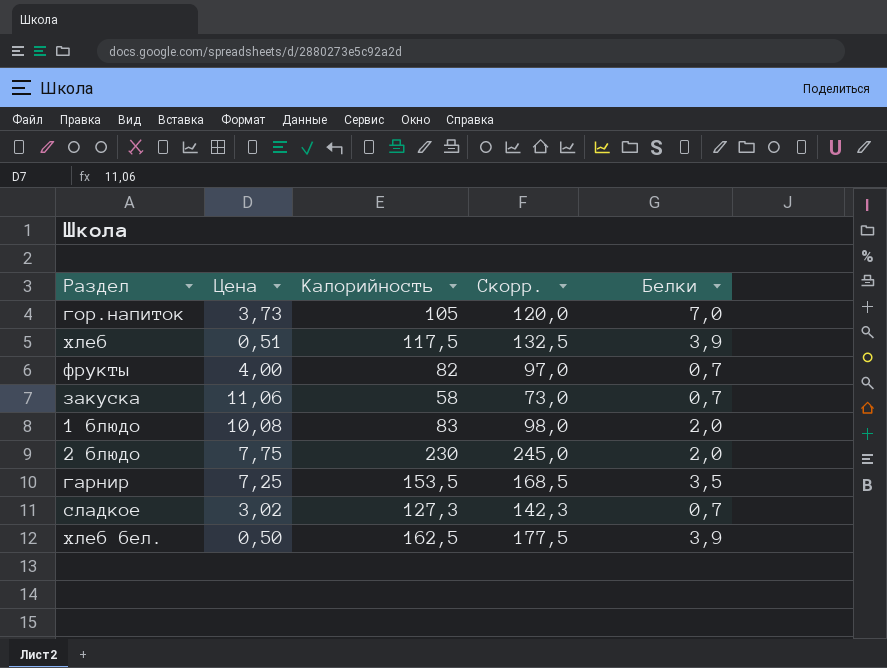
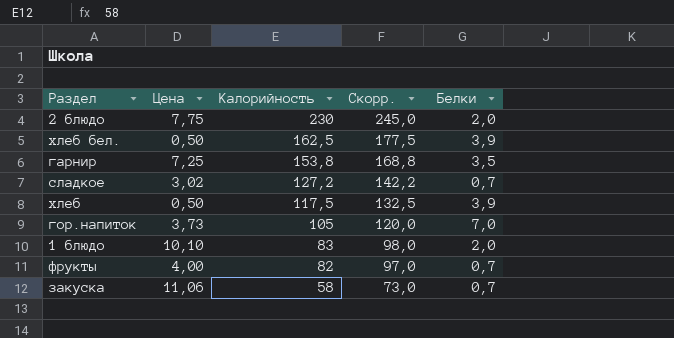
row order: none -> Калорийность descending
гарнир | Калорийность: 153,5 -> 153,8
гарнир | Скорр.: 168,5 -> 168,8
сладкое | Калорийность: 127,3 -> 127,2
сладкое | Скорр.: 142,3 -> 142,2
хлеб | Цена: 0,51 -> 0,50
1 блюдо | Цена: 10,08 -> 10,10

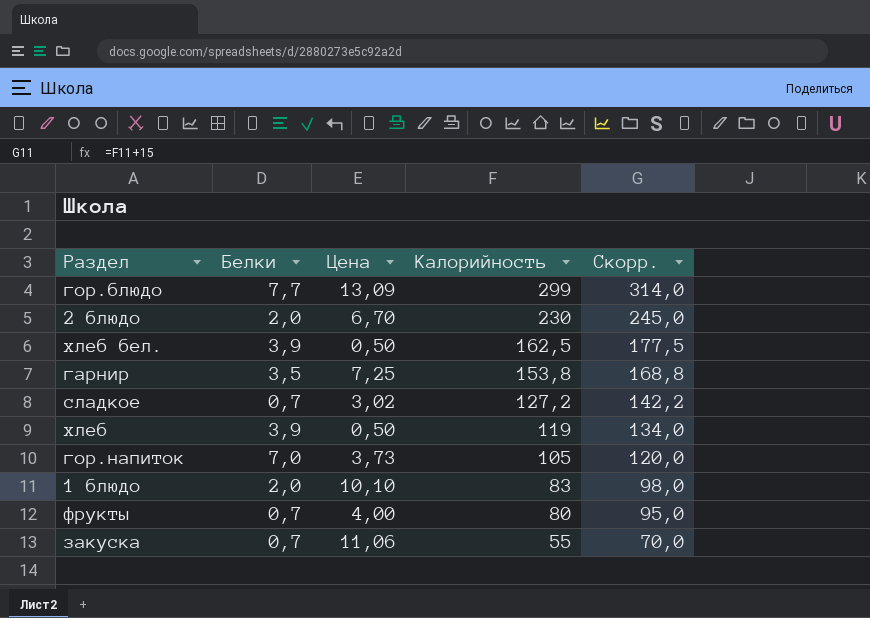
column Белки | position: 5 -> 2
row гор.блюдо: none -> 7,7 | 13,09 | 299 | 314,0
2 блюдо | Цена: 7,75 -> 6,70
хлеб | Калорийность: 117,5 -> 119
хлеб | Скорр.: 132,5 -> 134,0
фрукты | Калорийность: 82 -> 80
фрукты | Скорр.: 97,0 -> 95,0
закуска | Калорийность: 58 -> 55
закуска | Скорр.: 73,0 -> 70,0

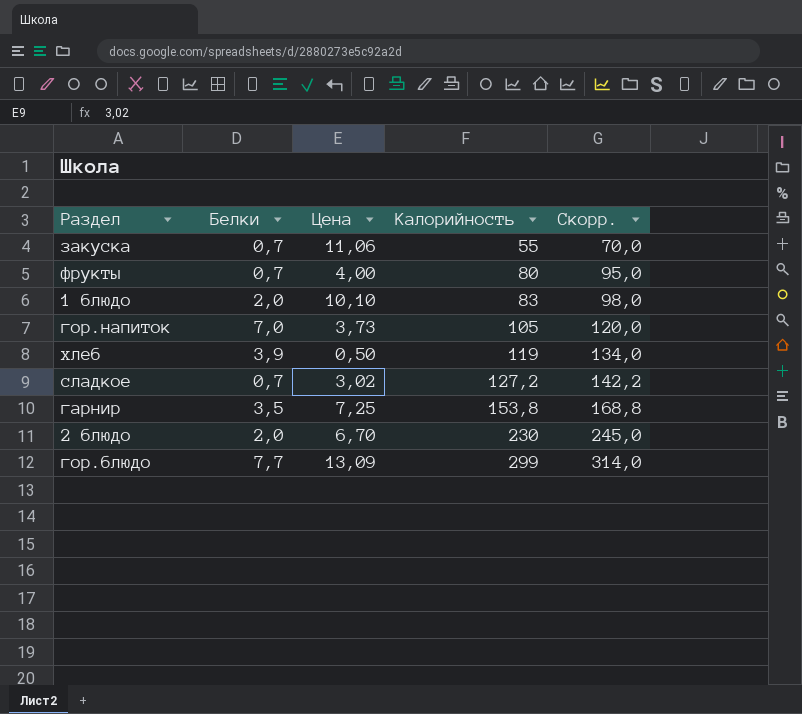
row order: Калорийность descending -> Калорийность ascending
row хлеб бел.: 3,9 | 0,50 | 162,5 | 177,5 -> none

